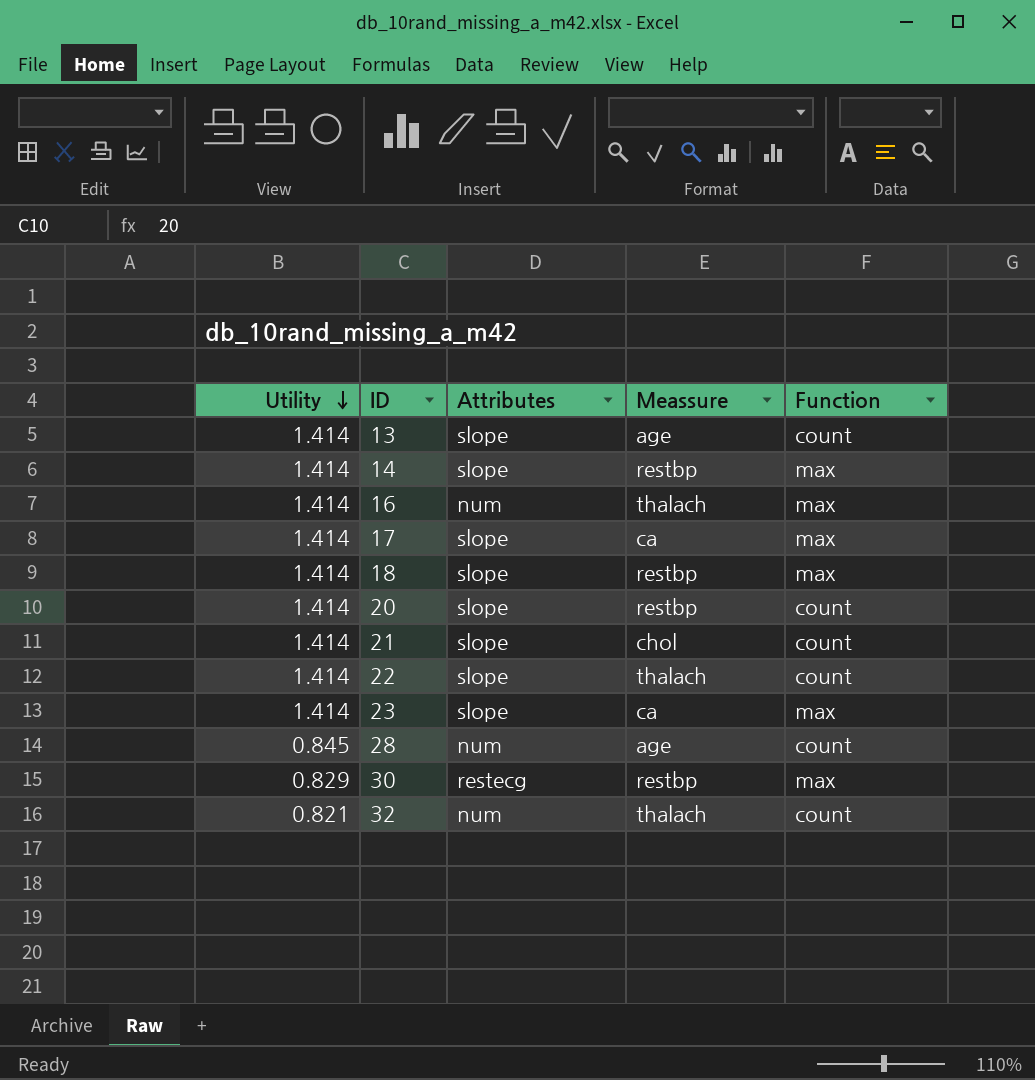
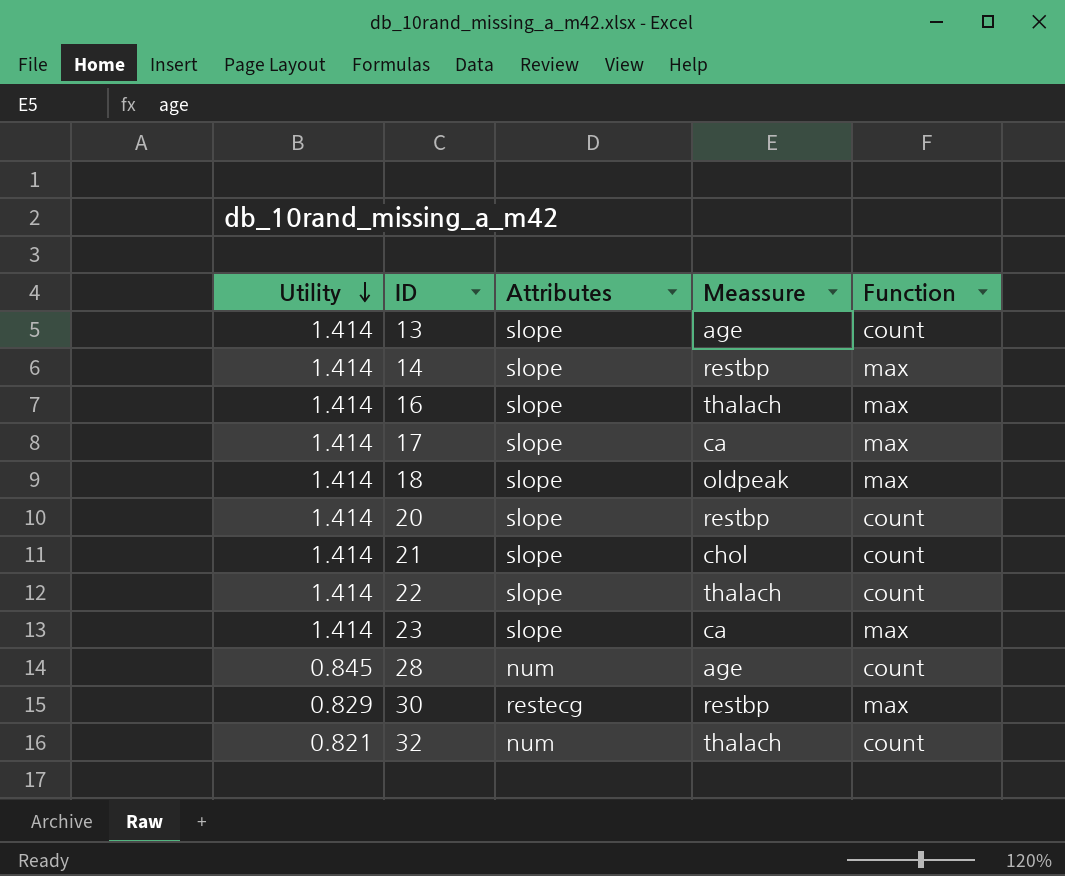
16 | Attributes: num -> slope
18 | Meassure: restbp -> oldpeak

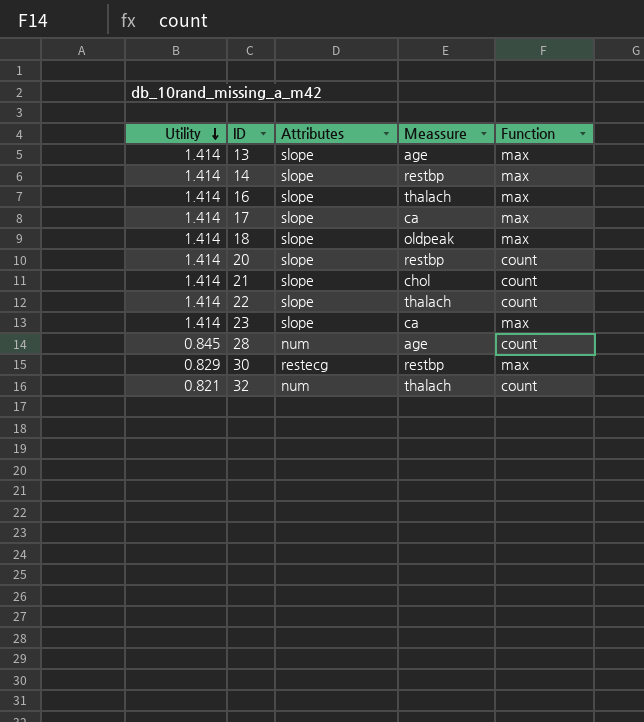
13 | Function: count -> max

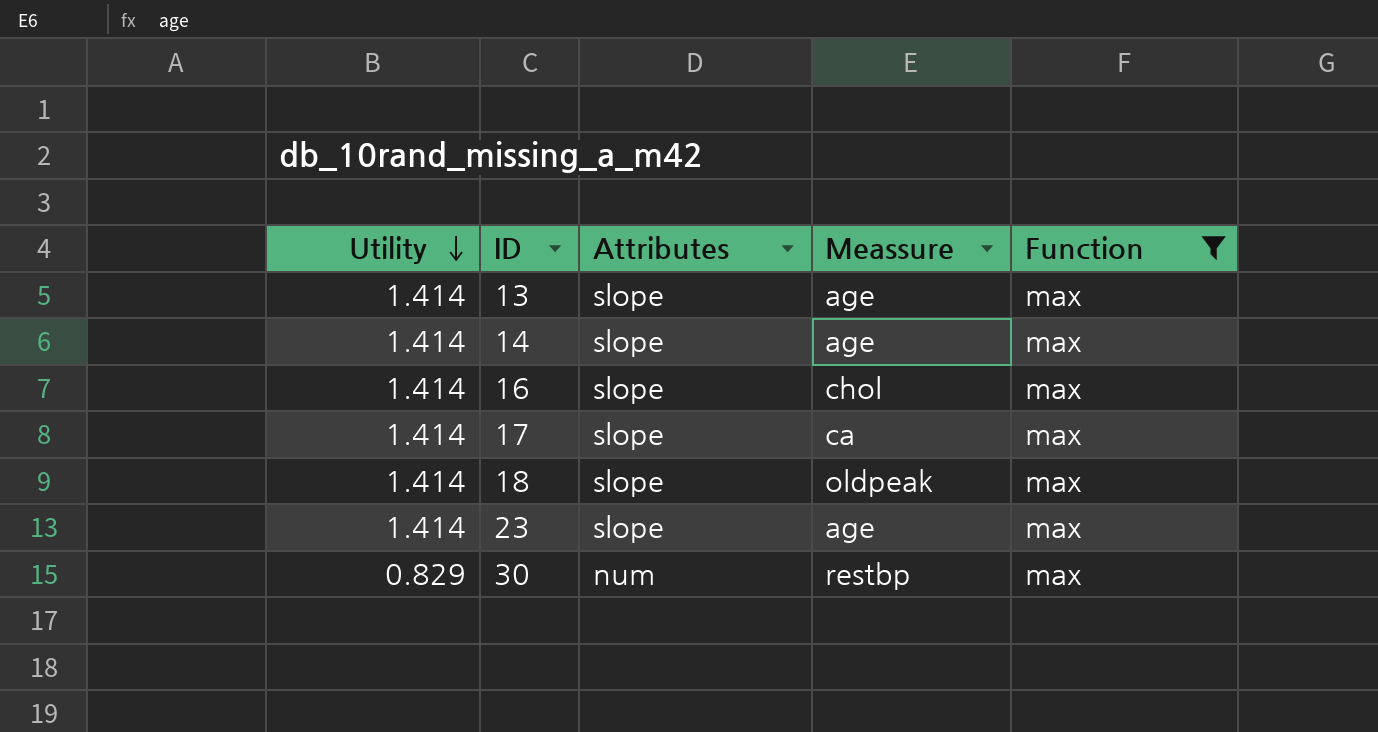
filter: none -> Function = max
14 | Meassure: restbp -> age
16 | Meassure: thalach -> chol
23 | Meassure: ca -> age
30 | Attributes: restecg -> num

